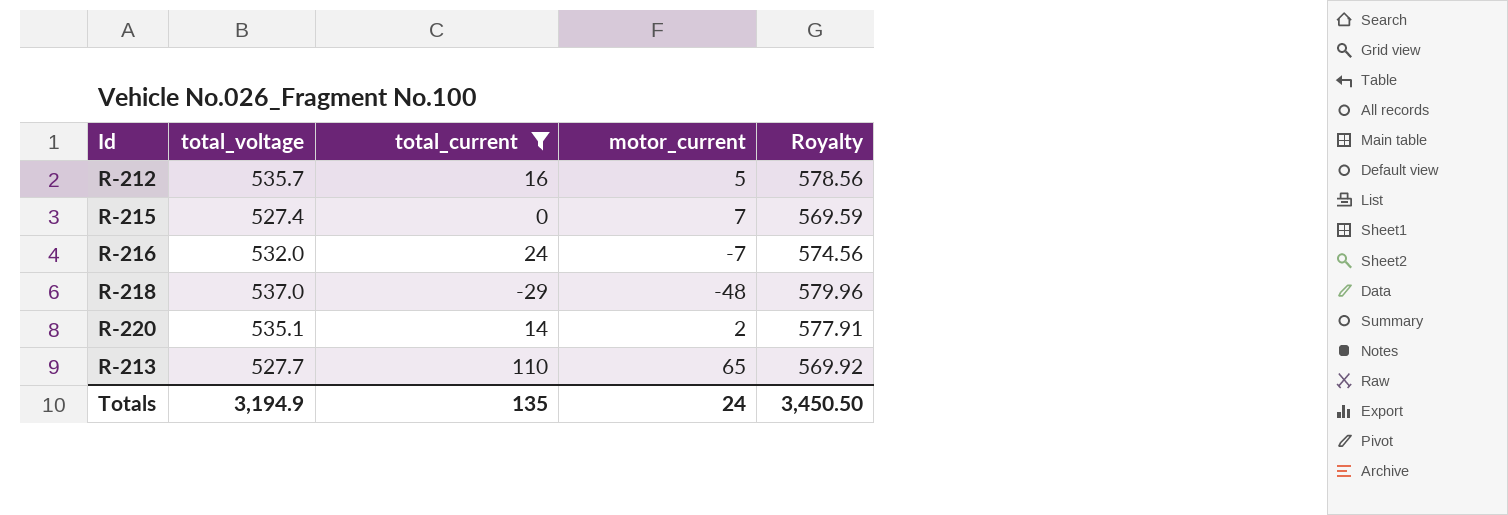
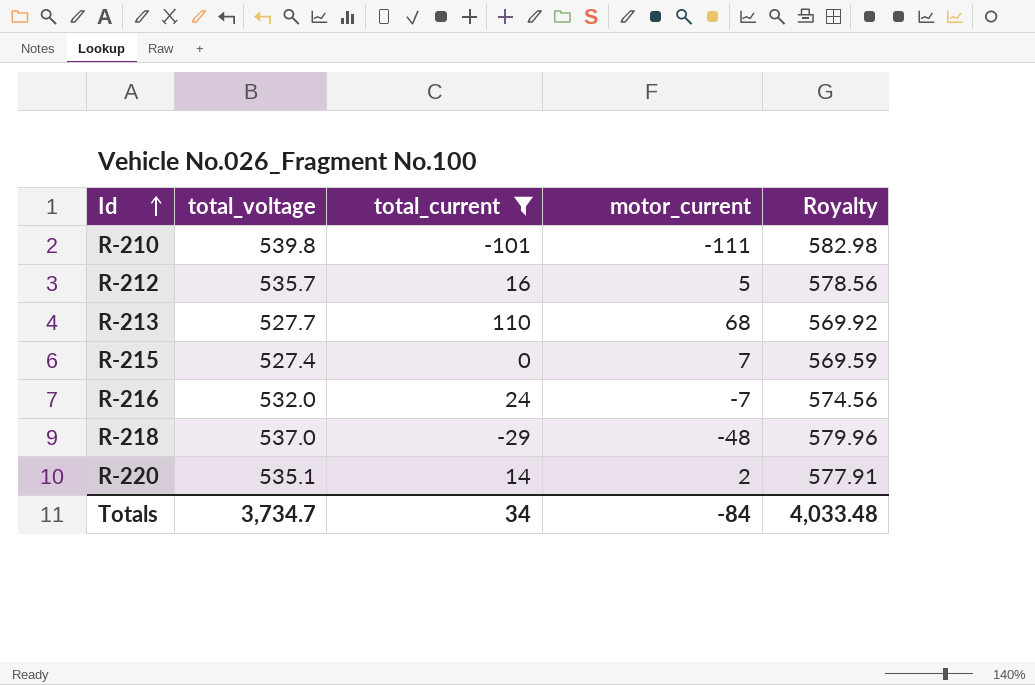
row order: none -> Id ascending
row R-210: none -> 539.8 | -101 | -111 | 582.98
R-213 | motor_current: 65 -> 68
Totals | total_voltage: 3,194.9 -> 3,734.7
Totals | total_current: 135 -> 34
Totals | motor_current: 24 -> -84
Totals | Royalty: 3,450.50 -> 4,033.48

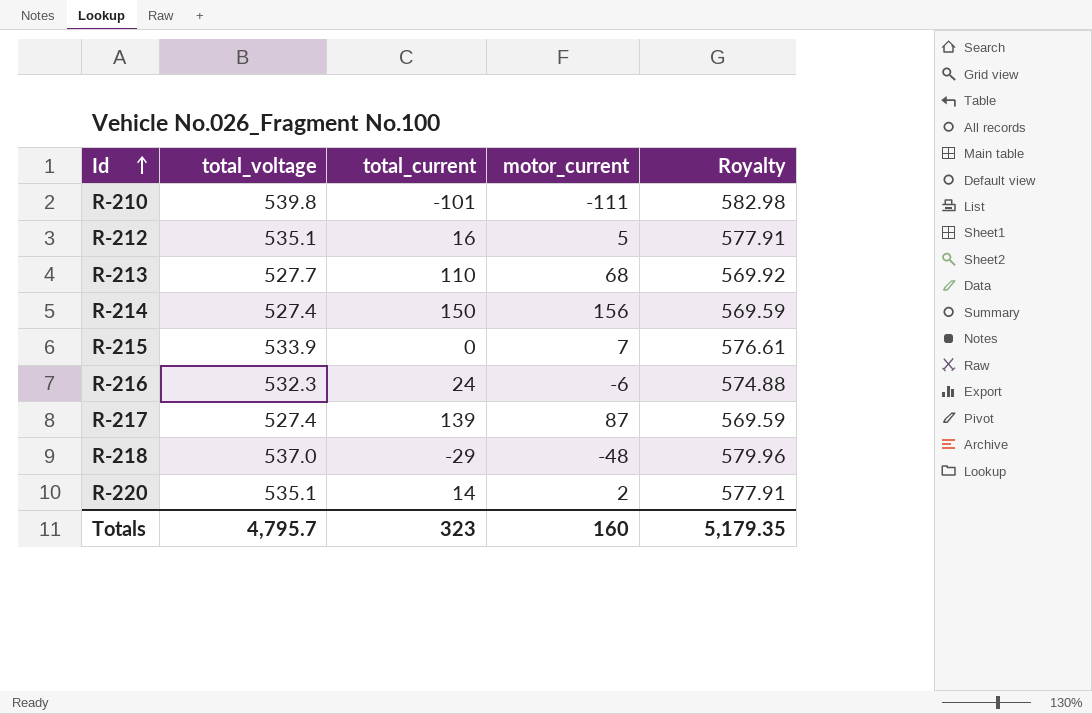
filter: total_current <= 110 -> none
R-212 | total_voltage: 535.7 -> 535.1
R-212 | Royalty: 578.56 -> 577.91
R-215 | total_voltage: 527.4 -> 533.9
R-215 | Royalty: 569.59 -> 576.61
R-216 | total_voltage: 532.0 -> 532.3
R-216 | motor_current: -7 -> -6
R-216 | Royalty: 574.56 -> 574.88
Totals | total_voltage: 3,734.7 -> 4,795.7
Totals | total_current: 34 -> 323
Totals | motor_current: -84 -> 160
Totals | Royalty: 4,033.48 -> 5,179.35

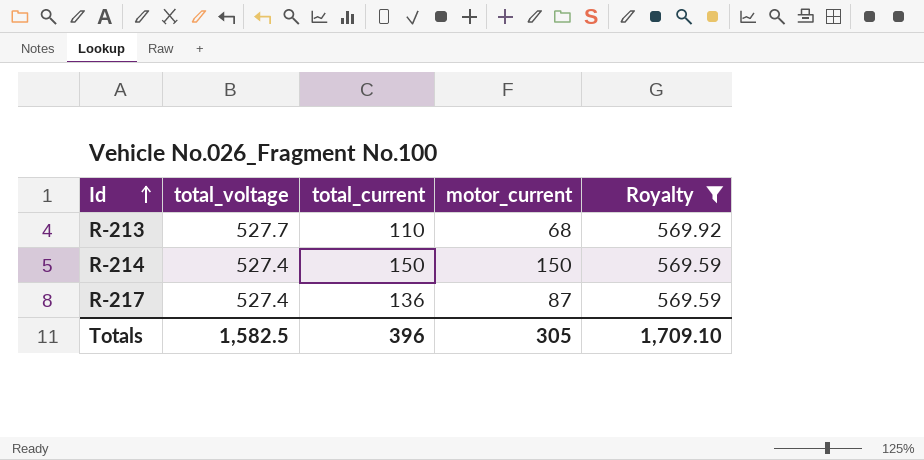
filter: none -> Royalty <= 569.92
R-214 | motor_current: 156 -> 150
R-217 | total_current: 139 -> 136
Totals | total_voltage: 4,795.7 -> 1,582.5
Totals | total_current: 323 -> 396
Totals | motor_current: 160 -> 305
Totals | Royalty: 5,179.35 -> 1,709.10

